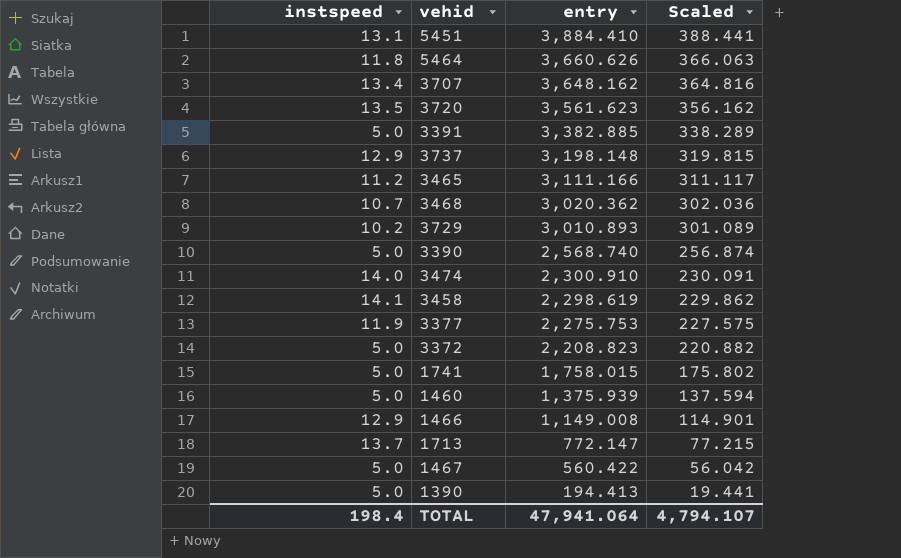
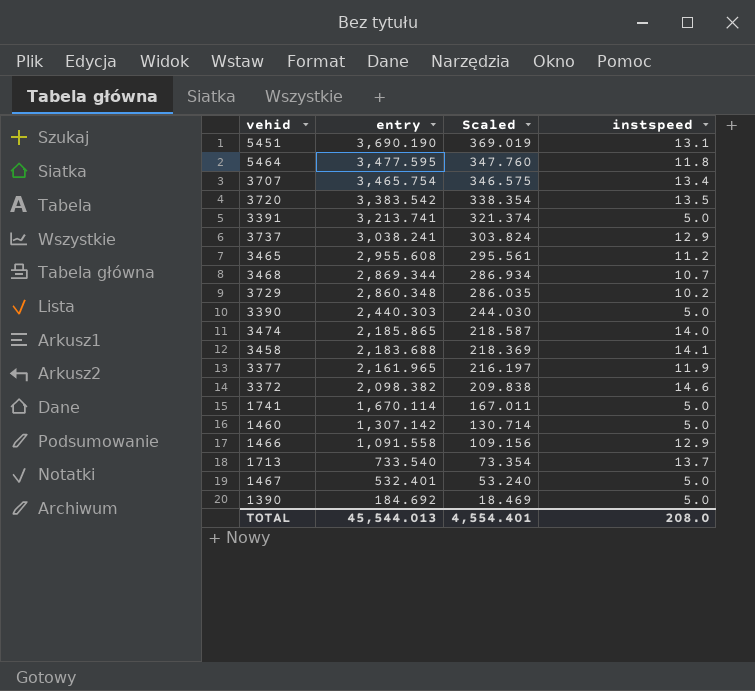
column instspeed | position: 1 -> 4
5451 | entry: 3,884.410 -> 3,690.190
5451 | Scaled: 388.441 -> 369.019
5464 | entry: 3,660.626 -> 3,477.595
5464 | Scaled: 366.063 -> 347.760
3707 | entry: 3,648.162 -> 3,465.754
3707 | Scaled: 364.816 -> 346.575
3720 | entry: 3,561.623 -> 3,383.542
3720 | Scaled: 356.162 -> 338.354
3391 | entry: 3,382.885 -> 3,213.741
3391 | Scaled: 338.289 -> 321.374
3737 | entry: 3,198.148 -> 3,038.241
3737 | Scaled: 319.815 -> 303.824
3465 | entry: 3,111.166 -> 2,955.608
3465 | Scaled: 311.117 -> 295.561
3468 | entry: 3,020.362 -> 2,869.344
3468 | Scaled: 302.036 -> 286.934
3729 | entry: 3,010.893 -> 2,860.348
3729 | Scaled: 301.089 -> 286.035
3390 | entry: 2,568.740 -> 2,440.303
3390 | Scaled: 256.874 -> 244.030
3474 | entry: 2,300.910 -> 2,185.865
3474 | Scaled: 230.091 -> 218.587
3458 | entry: 2,298.619 -> 2,183.688
3458 | Scaled: 229.862 -> 218.369
3377 | entry: 2,275.753 -> 2,161.965
3377 | Scaled: 227.575 -> 216.197
3372 | entry: 2,208.823 -> 2,098.382
3372 | Scaled: 220.882 -> 209.838
3372 | instspeed: 5.0 -> 14.6
1741 | entry: 1,758.015 -> 1,670.114
1741 | Scaled: 175.802 -> 167.011
1460 | entry: 1,375.939 -> 1,307.142
1460 | Scaled: 137.594 -> 130.714
1466 | entry: 1,149.008 -> 1,091.558
1466 | Scaled: 114.901 -> 109.156
1713 | entry: 772.147 -> 733.540
1713 | Scaled: 77.215 -> 73.354
1467 | entry: 560.422 -> 532.401
1467 | Scaled: 56.042 -> 53.240
1390 | entry: 194.413 -> 184.692
1390 | Scaled: 19.441 -> 18.469
TOTAL | entry: 47,941.064 -> 45,544.013
TOTAL | Scaled: 4,794.107 -> 4,554.401
TOTAL | instspeed: 198.4 -> 208.0

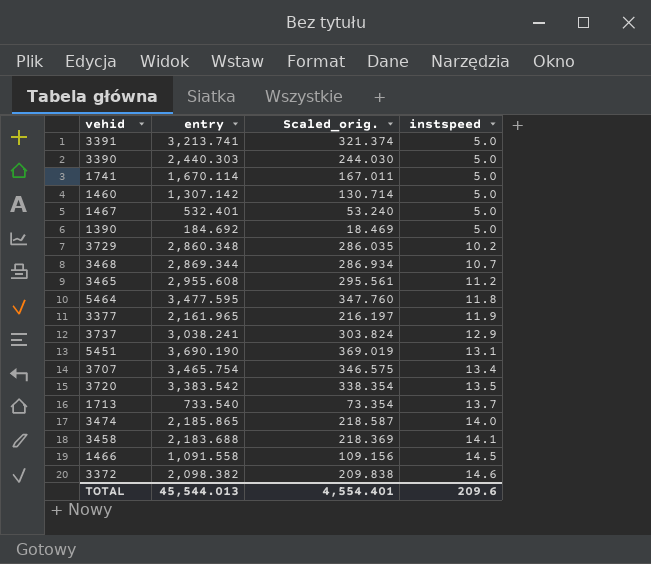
row order: entry descending -> instspeed ascending
column name: Scaled -> Scaled_orig.
1466 | instspeed: 12.9 -> 14.5
TOTAL | instspeed: 208.0 -> 209.6

